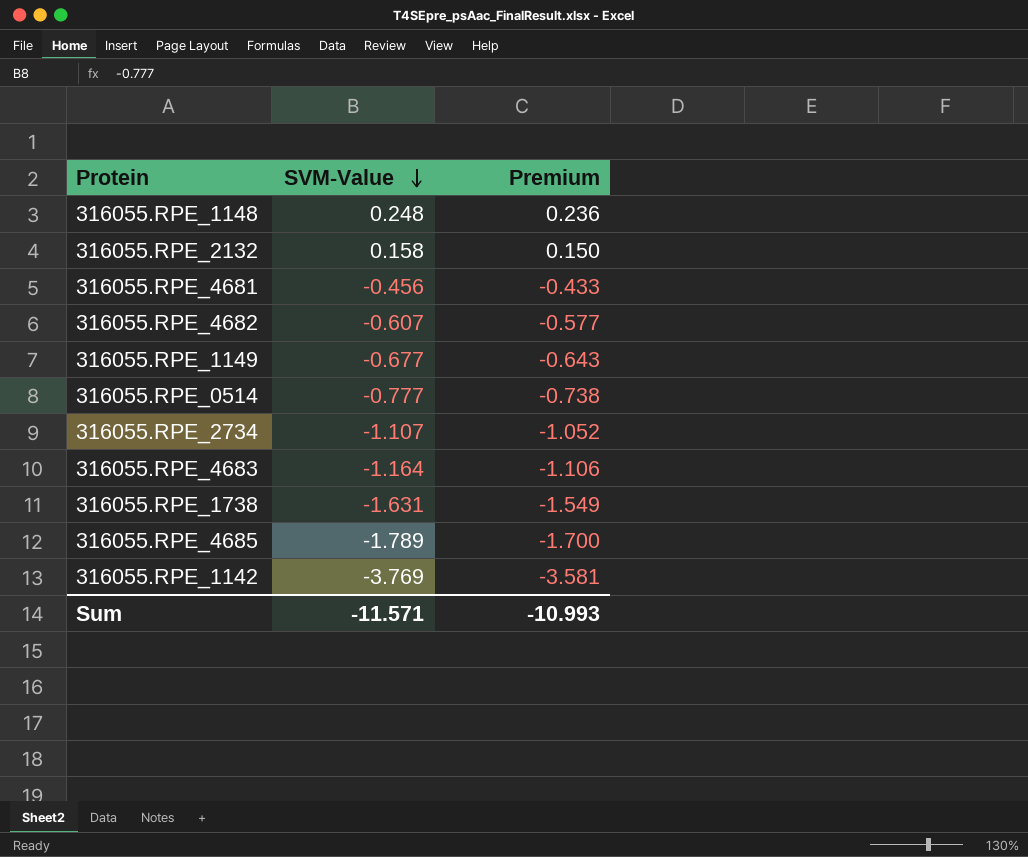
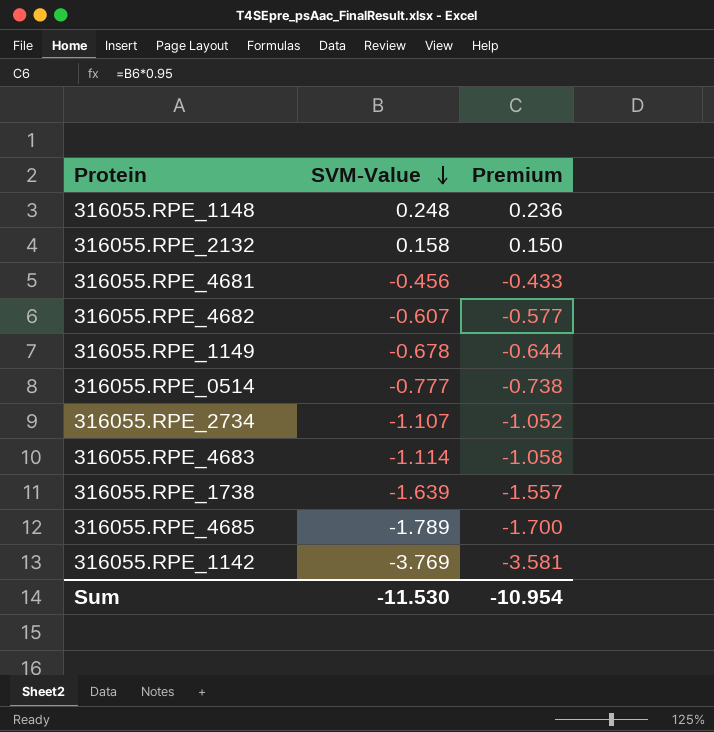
316055.RPE_1149 | SVM-Value: -0.677 -> -0.678
316055.RPE_1149 | Premium: -0.643 -> -0.644
316055.RPE_4683 | SVM-Value: -1.164 -> -1.114
316055.RPE_4683 | Premium: -1.106 -> -1.058
316055.RPE_1738 | SVM-Value: -1.631 -> -1.639
316055.RPE_1738 | Premium: -1.549 -> -1.557
Sum | SVM-Value: -11.571 -> -11.530
Sum | Premium: -10.993 -> -10.954

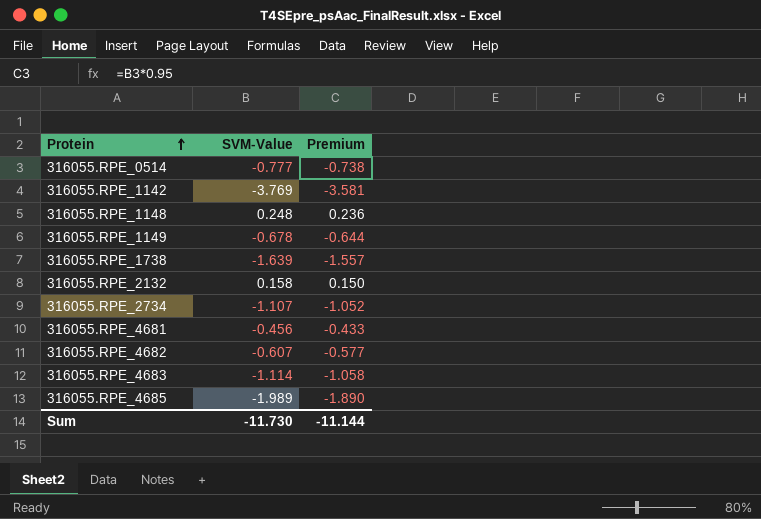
row order: SVM-Value descending -> Protein ascending
316055.RPE_4685 | SVM-Value: -1.789 -> -1.989
316055.RPE_4685 | Premium: -1.700 -> -1.890
Sum | SVM-Value: -11.530 -> -11.730
Sum | Premium: -10.954 -> -11.144

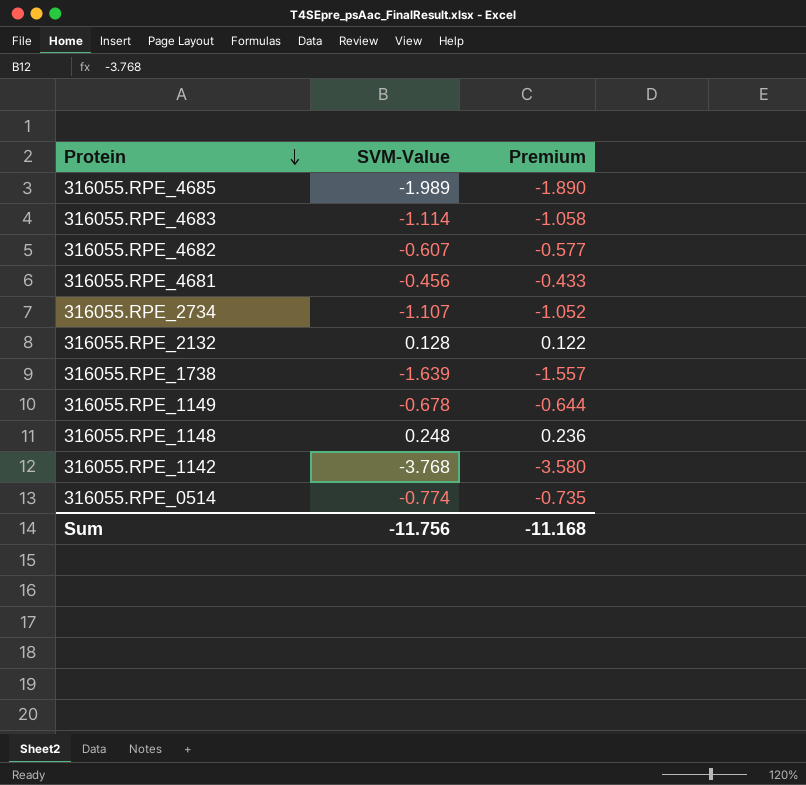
row order: Protein ascending -> Protein descending
316055.RPE_2132 | SVM-Value: 0.158 -> 0.128
316055.RPE_2132 | Premium: 0.150 -> 0.122
316055.RPE_1142 | SVM-Value: -3.769 -> -3.768
316055.RPE_1142 | Premium: -3.581 -> -3.580
316055.RPE_0514 | SVM-Value: -0.777 -> -0.774
316055.RPE_0514 | Premium: -0.738 -> -0.735
Sum | SVM-Value: -11.730 -> -11.756
Sum | Premium: -11.144 -> -11.168

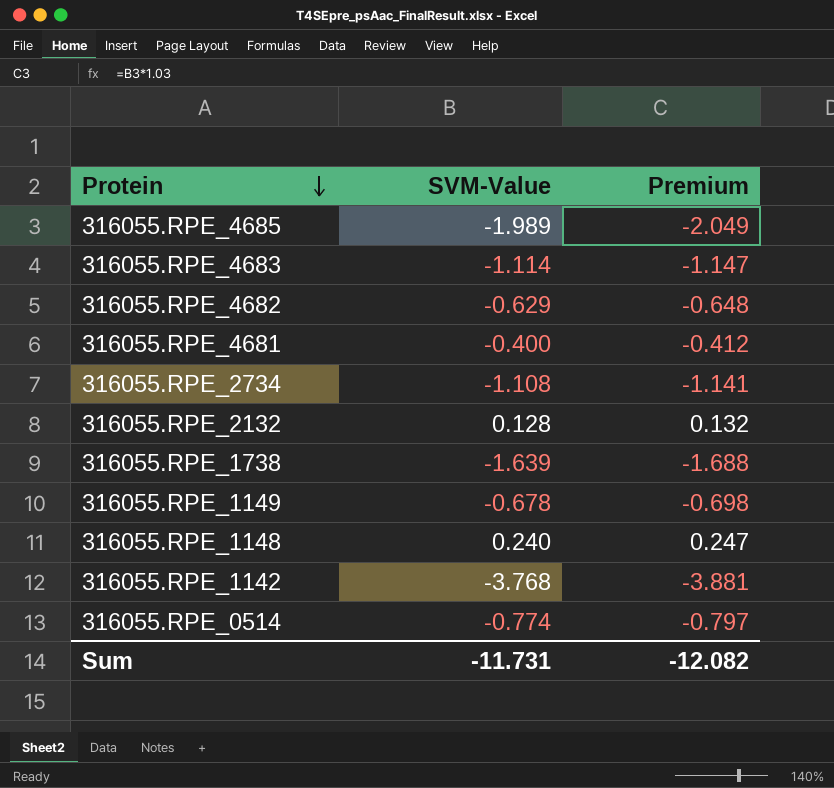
column Premium | formula: [SVM-Value] * 0.95 -> [SVM-Value] * 1.03
316055.RPE_4682 | SVM-Value: -0.607 -> -0.629
316055.RPE_4681 | SVM-Value: -0.456 -> -0.400
316055.RPE_2734 | SVM-Value: -1.107 -> -1.108
316055.RPE_1148 | SVM-Value: 0.248 -> 0.240
Sum | SVM-Value: -11.756 -> -11.731
Sum | Premium: -11.168 -> -12.082

